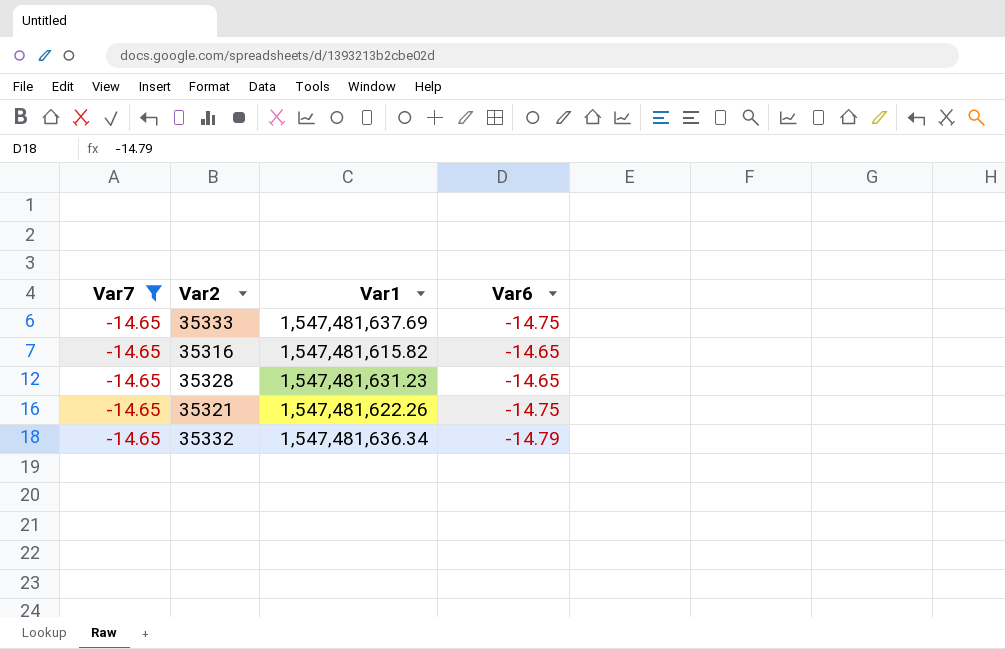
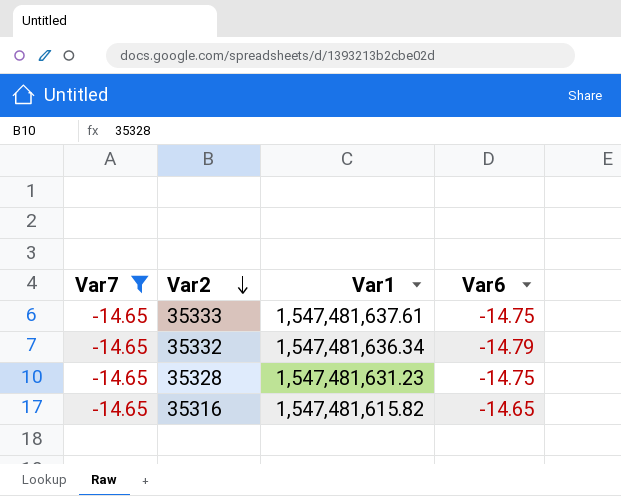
row order: none -> Var2 descending
row 35321: -14.65 | 1,547,481,622.26 | -14.75 -> none
35333 | Var1: 1,547,481,637.69 -> 1,547,481,637.61
35328 | Var6: -14.65 -> -14.75

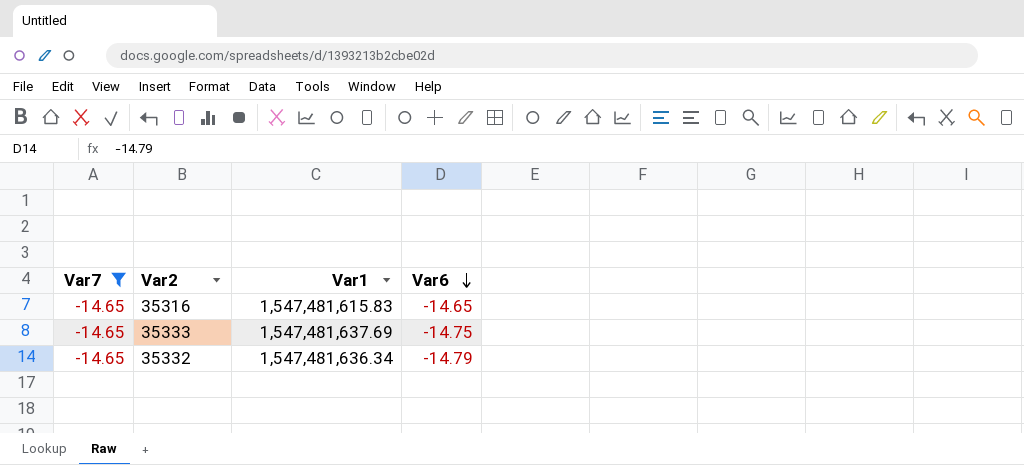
row order: Var2 descending -> Var6 descending
row 35328: -14.65 | 1,547,481,631.23 | -14.75 -> none
35316 | Var1: 1,547,481,615.82 -> 1,547,481,615.83
35333 | Var1: 1,547,481,637.61 -> 1,547,481,637.69

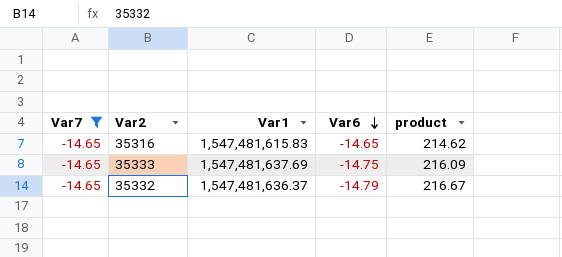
column product | formula: none -> [Var7] * [Var6]
35332 | Var1: 1,547,481,636.34 -> 1,547,481,636.37

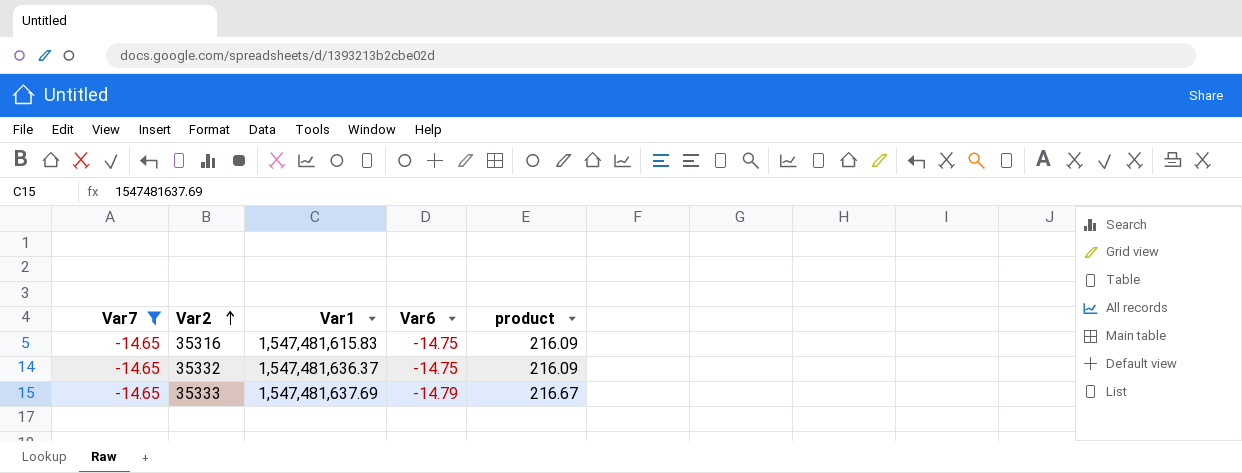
row order: Var6 descending -> Var2 ascending
35316 | Var6: -14.65 -> -14.75
35316 | product: 214.62 -> 216.09
35332 | Var6: -14.79 -> -14.75
35332 | product: 216.67 -> 216.09
35333 | Var6: -14.75 -> -14.79
35333 | product: 216.09 -> 216.67

